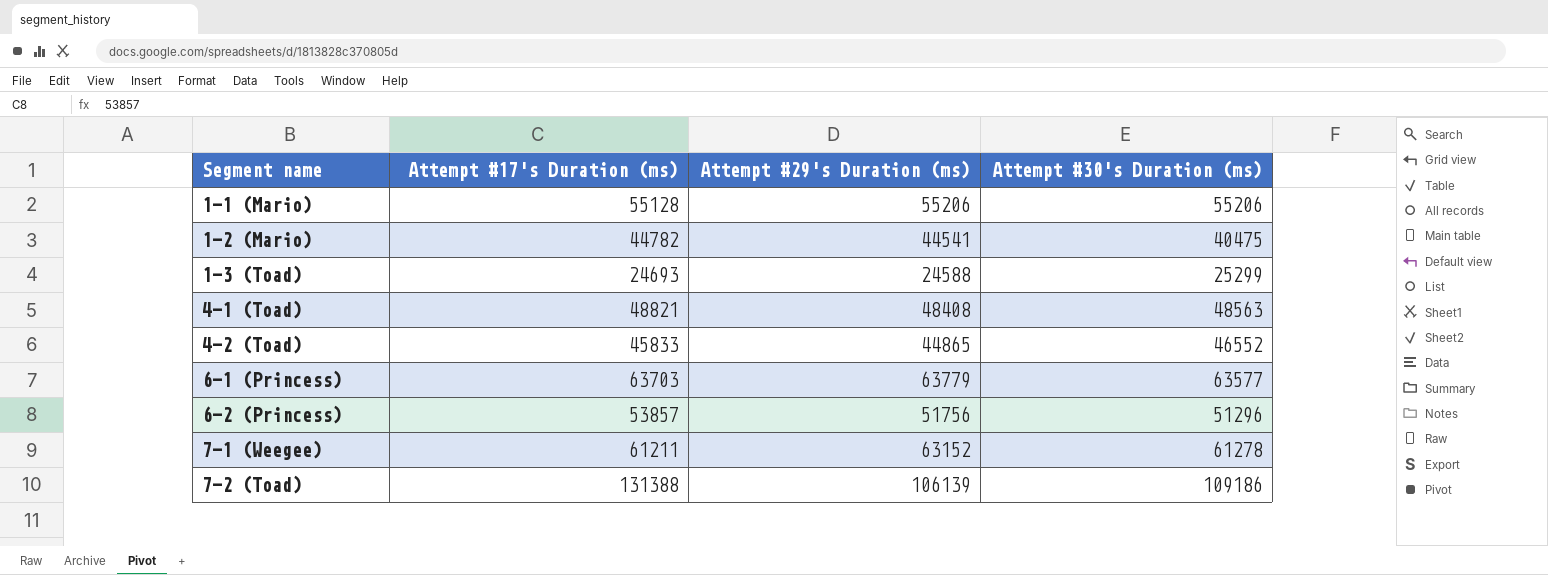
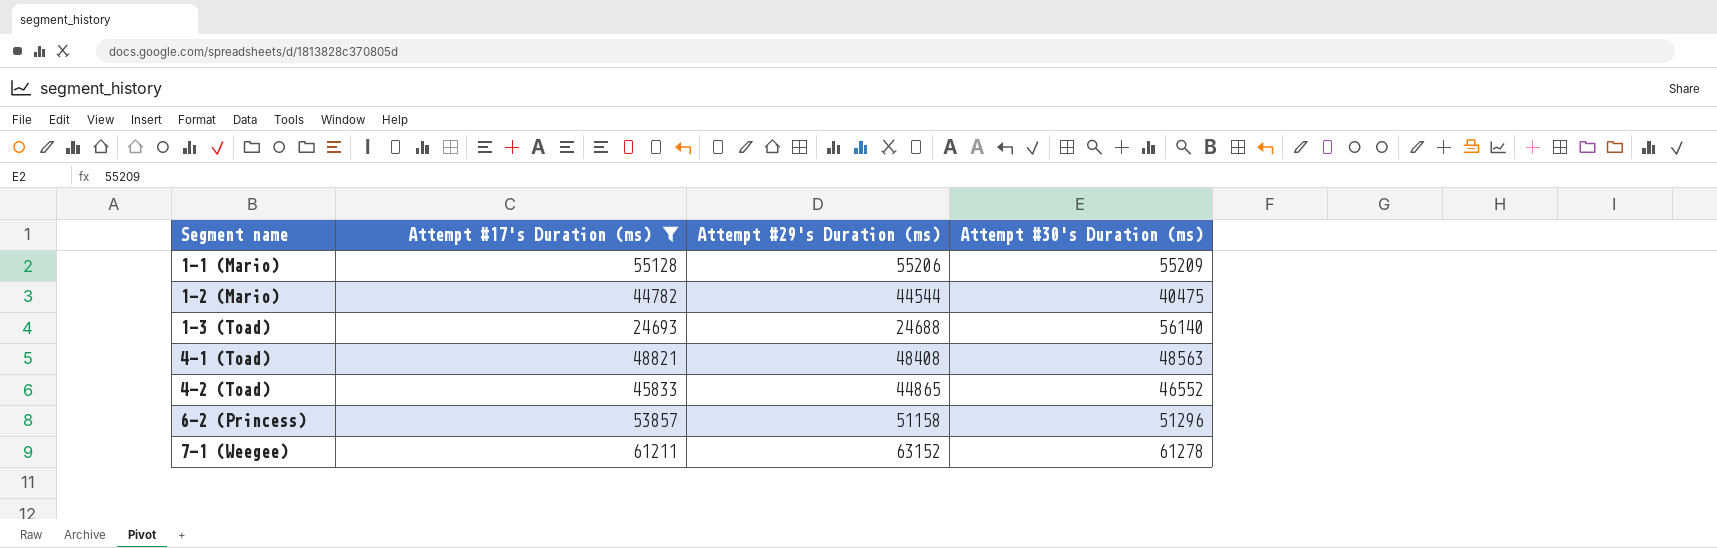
filter: none -> Attempt #17's Duration (ms) <= 61211
1-1 (Mario) | Attempt #30's Duration (ms): 55206 -> 55209
1-2 (Mario) | Attempt #29's Duration (ms): 44541 -> 44544
1-3 (Toad) | Attempt #29's Duration (ms): 24588 -> 24688
1-3 (Toad) | Attempt #30's Duration (ms): 25299 -> 56140
6-2 (Princess) | Attempt #29's Duration (ms): 51756 -> 51158

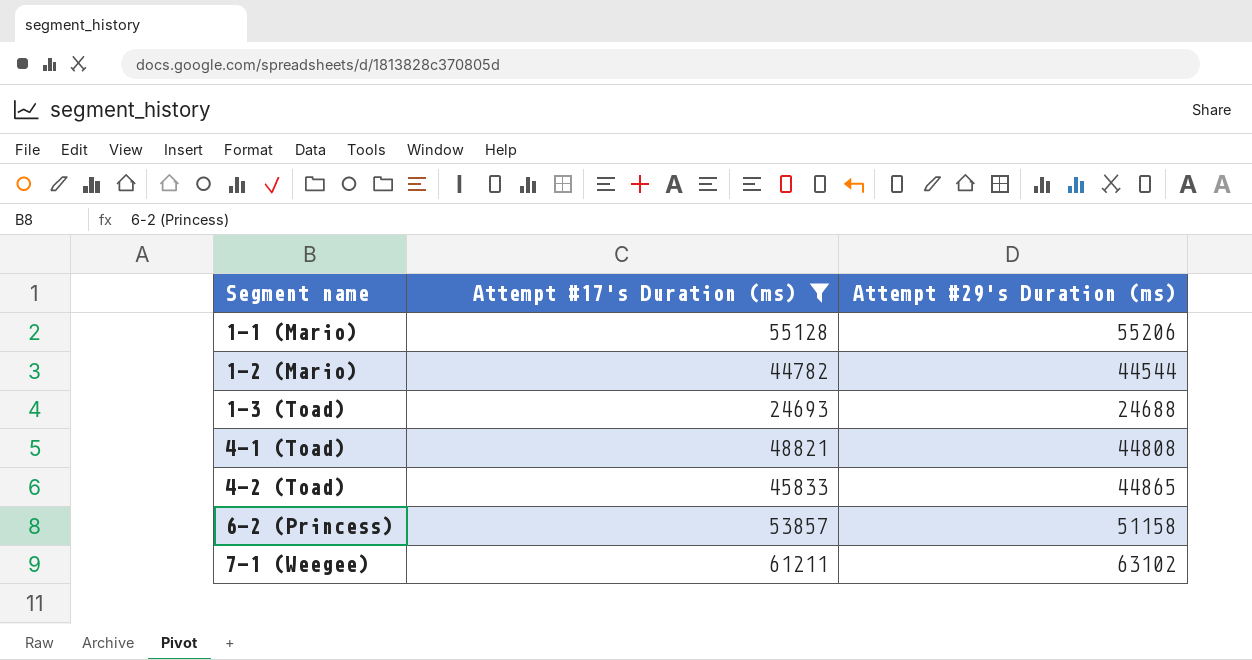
column Attempt #30's Duration (ms) | position: 4 -> none
4-1 (Toad) | Attempt #29's Duration (ms): 48408 -> 44808
7-1 (Weegee) | Attempt #29's Duration (ms): 63152 -> 63102

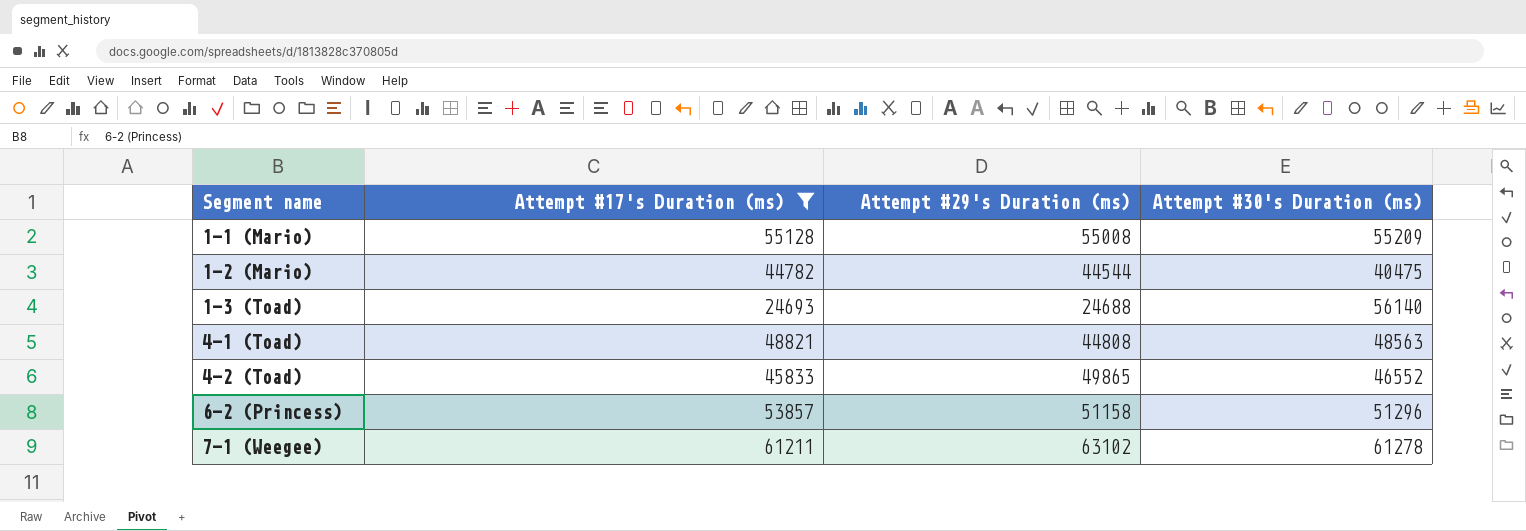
column Attempt #30's Duration (ms) | position: none -> 4
1-1 (Mario) | Attempt #29's Duration (ms): 55206 -> 55008
4-2 (Toad) | Attempt #29's Duration (ms): 44865 -> 49865

